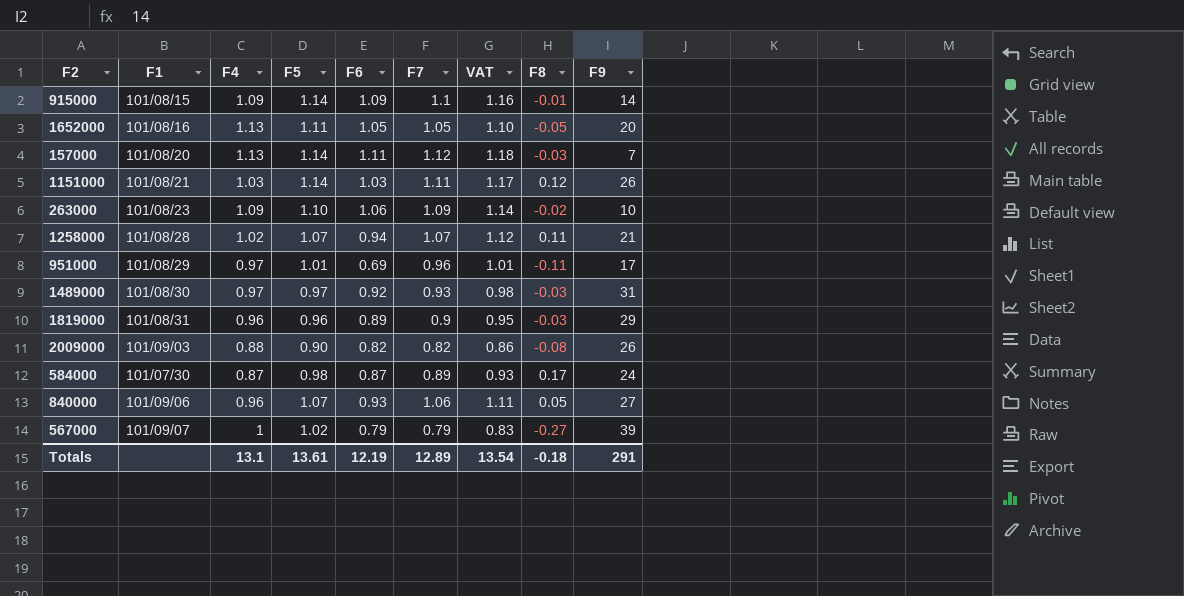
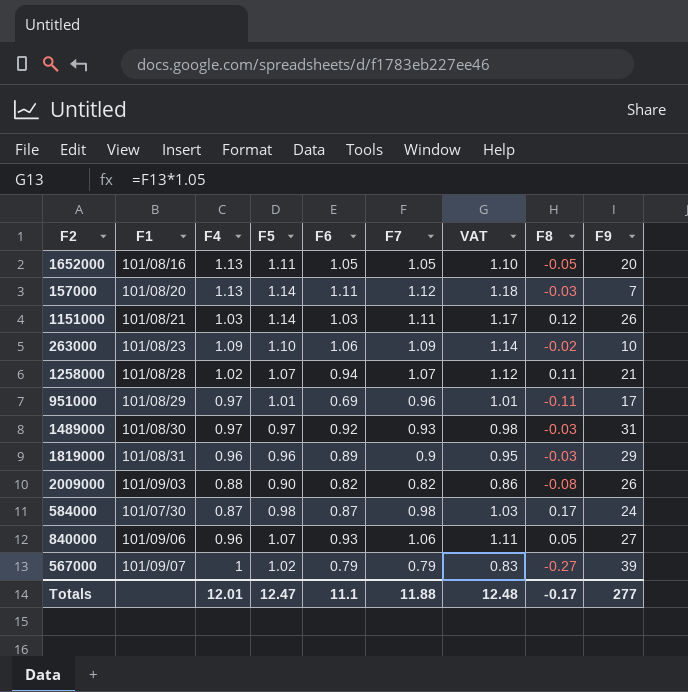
row 915000: 101/08/15 | 1.09 | 1.14 | 1.09 | 1.1 | 1.16 | -0.01 | 14 -> none
584000 | F7: 0.89 -> 0.98
584000 | VAT: 0.93 -> 1.03
Totals | F4: 13.1 -> 12.01
Totals | F5: 13.61 -> 12.47
Totals | F6: 12.19 -> 11.1
Totals | F7: 12.89 -> 11.88
Totals | VAT: 13.54 -> 12.48
Totals | F8: -0.18 -> -0.17
Totals | F9: 291 -> 277

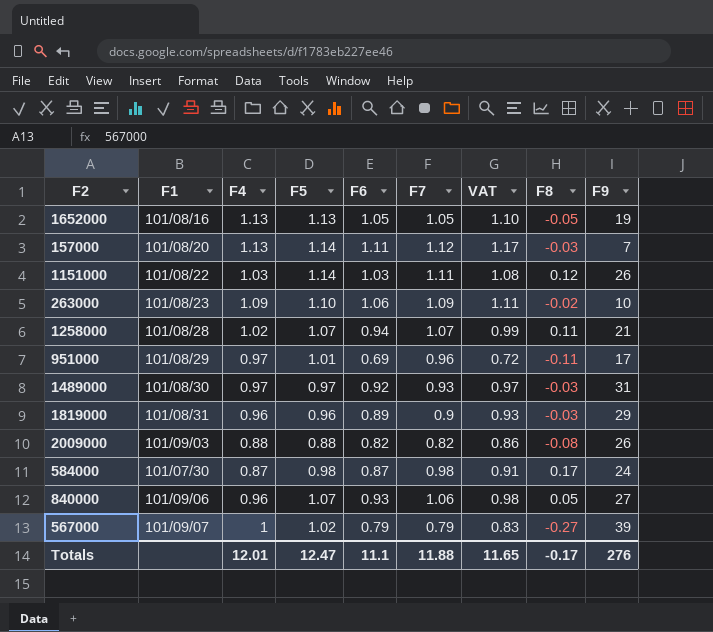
column VAT | formula: [F7] * 1.05 -> [F6] * 1.05
1652000 | F5: 1.11 -> 1.13
1652000 | F9: 20 -> 19
1151000 | F1: 101/08/21 -> 101/08/22
2009000 | F5: 0.90 -> 0.88
Totals | VAT: 12.48 -> 11.65
Totals | F9: 277 -> 276

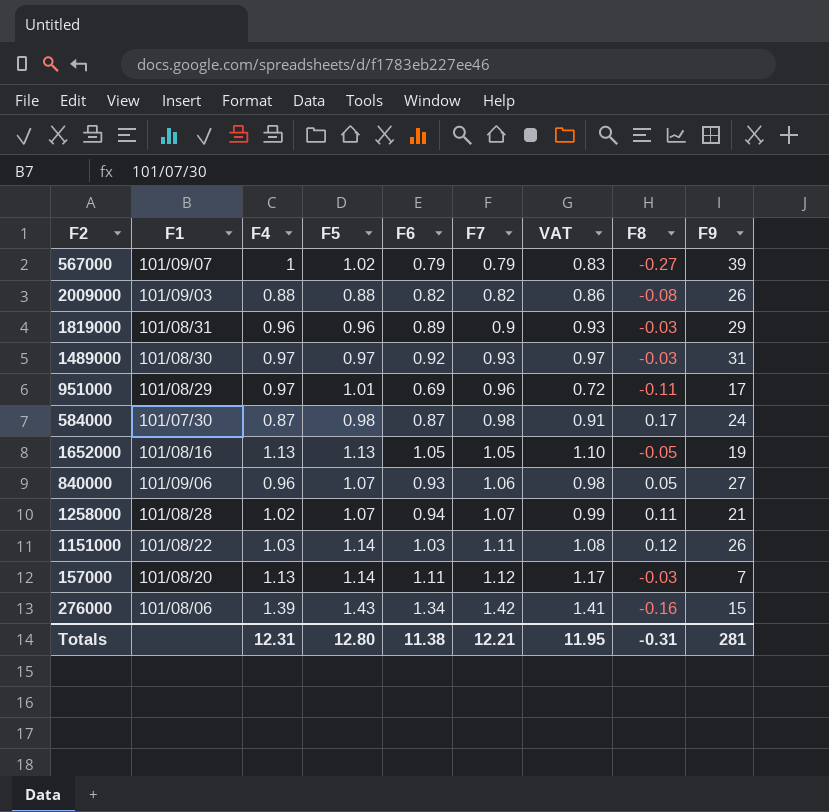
row order: none -> F7 ascending
row 263000: 101/08/23 | 1.09 | 1.10 | 1.06 | 1.09 | 1.11 | -0.02 | 10 -> none
row 276000: none -> 101/08/06 | 1.39 | 1.43 | 1.34 | 1.42 | 1.41 | -0.16 | 15
Totals | F4: 12.01 -> 12.31
Totals | F5: 12.47 -> 12.80
Totals | F6: 11.1 -> 11.38
Totals | F7: 11.88 -> 12.21
Totals | VAT: 11.65 -> 11.95
Totals | F8: -0.17 -> -0.31
Totals | F9: 276 -> 281

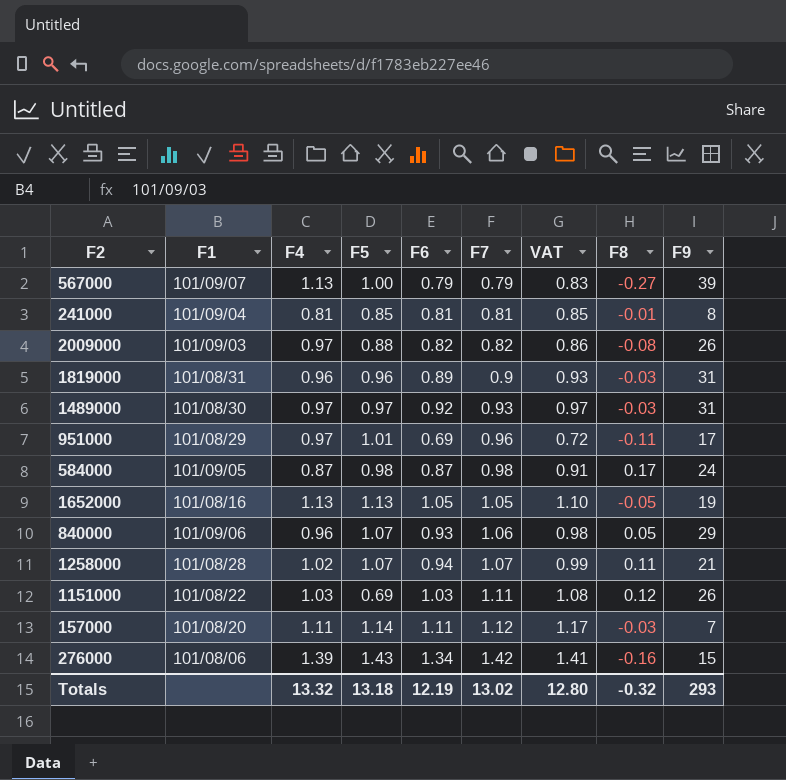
567000 | F4: 1 -> 1.13
567000 | F5: 1.02 -> 1.00
row 241000: none -> 101/09/04 | 0.81 | 0.85 | 0.81 | 0.81 | 0.85 | -0.01 | 8
2009000 | F4: 0.88 -> 0.97
1819000 | F9: 29 -> 31
584000 | F1: 101/07/30 -> 101/09/05
840000 | F9: 27 -> 29
1151000 | F5: 1.14 -> 0.69
157000 | F4: 1.13 -> 1.11
Totals | F4: 12.31 -> 13.32
Totals | F5: 12.80 -> 13.18
Totals | F6: 11.38 -> 12.19
Totals | F7: 12.21 -> 13.02
Totals | VAT: 11.95 -> 12.80
Totals | F8: -0.31 -> -0.32
Totals | F9: 281 -> 293

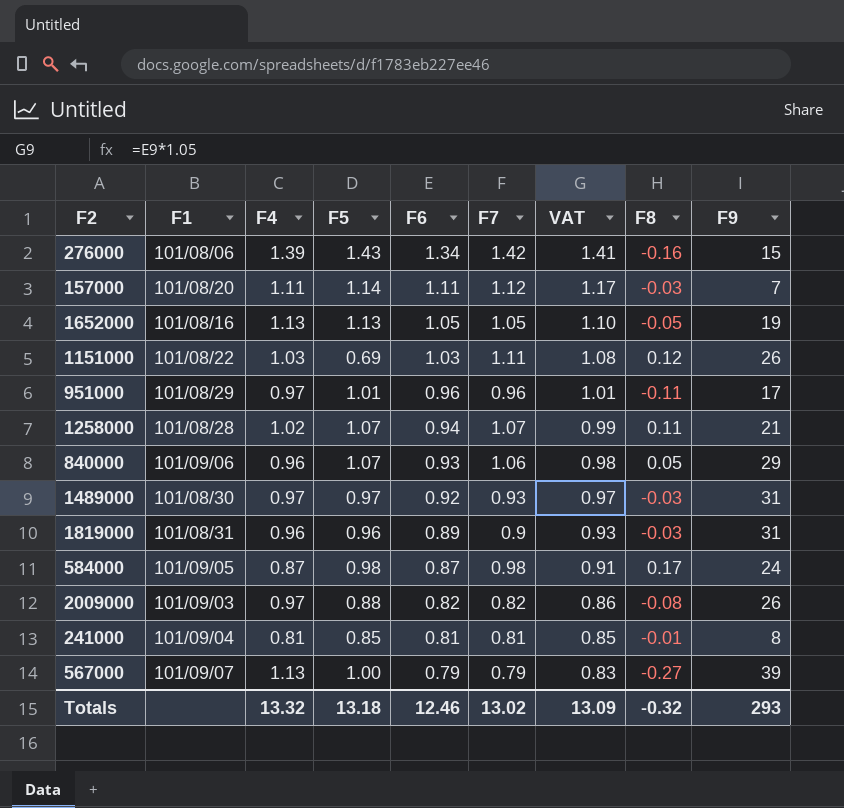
row order: F7 ascending -> F6 descending
951000 | F6: 0.69 -> 0.96
951000 | VAT: 0.72 -> 1.01
Totals | F6: 12.19 -> 12.46
Totals | VAT: 12.80 -> 13.09

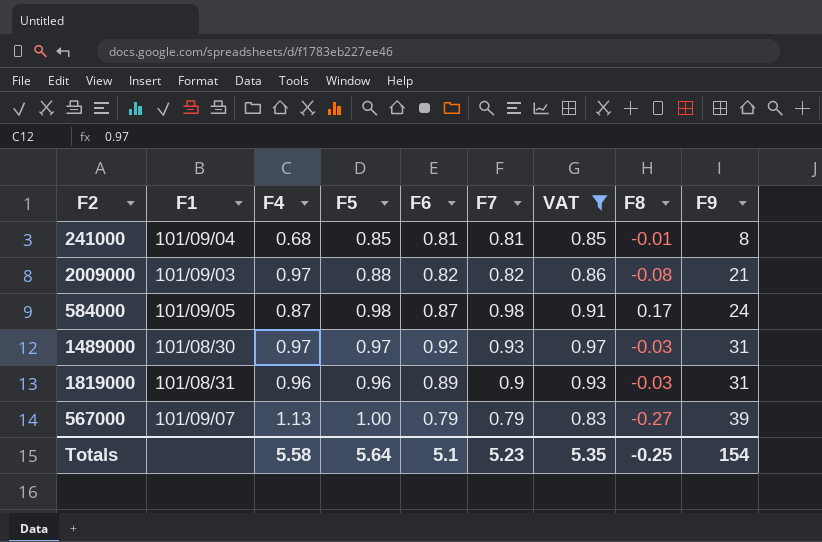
filter: none -> VAT <= 0.97
row order: F6 descending -> F9 ascending
241000 | F4: 0.81 -> 0.68
2009000 | F9: 26 -> 21
Totals | F4: 13.32 -> 5.58
Totals | F5: 13.18 -> 5.64
Totals | F6: 12.46 -> 5.1
Totals | F7: 13.02 -> 5.23
Totals | VAT: 13.09 -> 5.35
Totals | F8: -0.32 -> -0.25
Totals | F9: 293 -> 154

